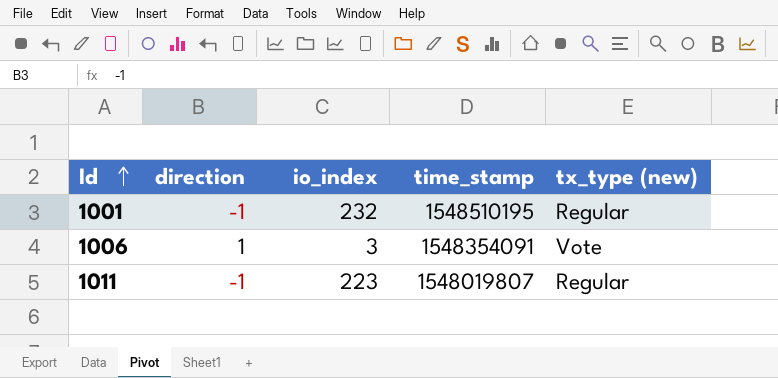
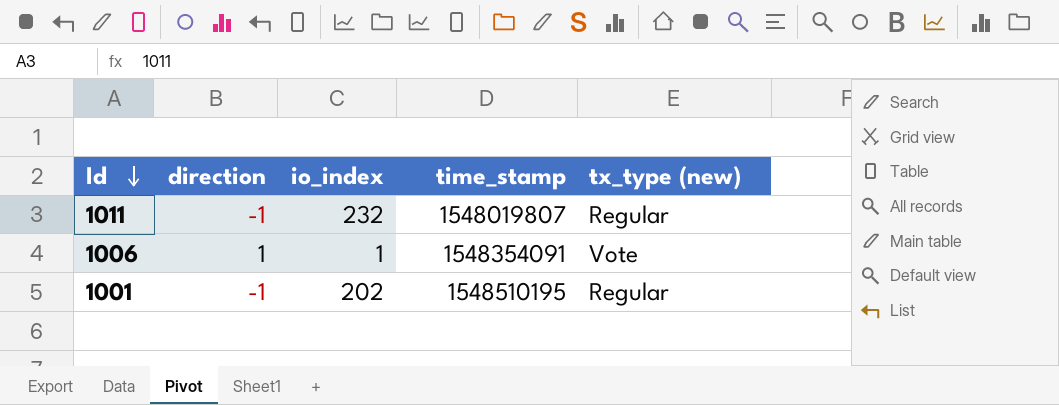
row order: Id ascending -> Id descending
1011 | io_index: 223 -> 232
1006 | io_index: 3 -> 1
1001 | io_index: 232 -> 202

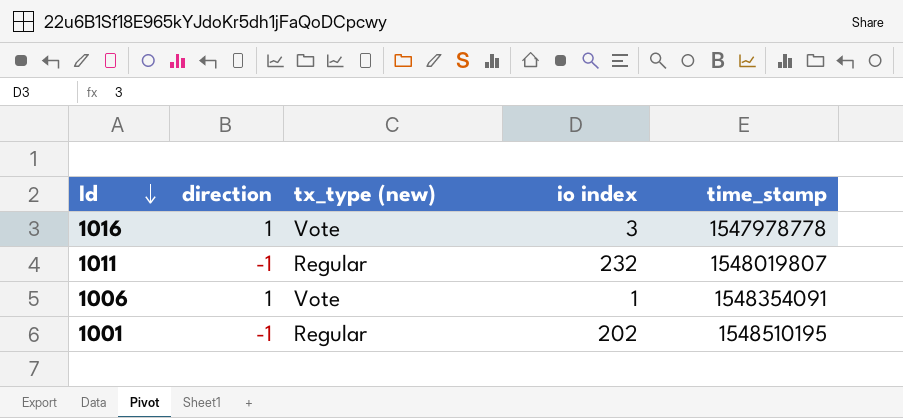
column tx_type (new) | position: 5 -> 3
column name: io_index -> io index
row 1016: none -> 1 | Vote | 3 | 1547978778

